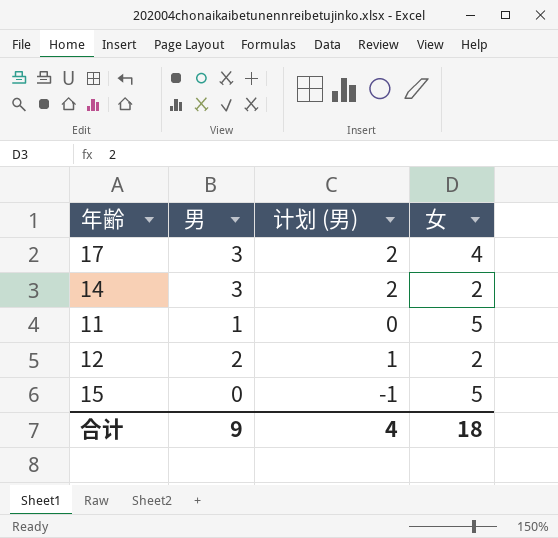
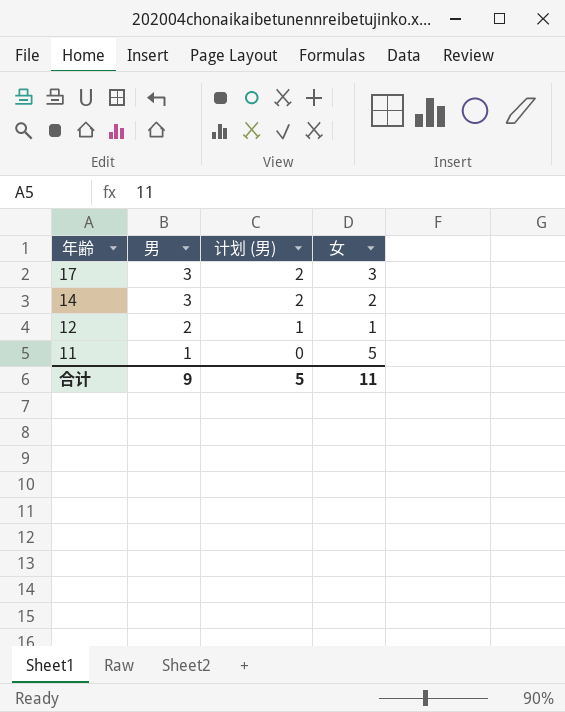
row order: none -> 年齢 descending
row 15: 0 | -1 | 5 -> none
17 | 女: 4 -> 3
12 | 女: 2 -> 1
合计 | 计划 (男): 4 -> 5
合计 | 女: 18 -> 11

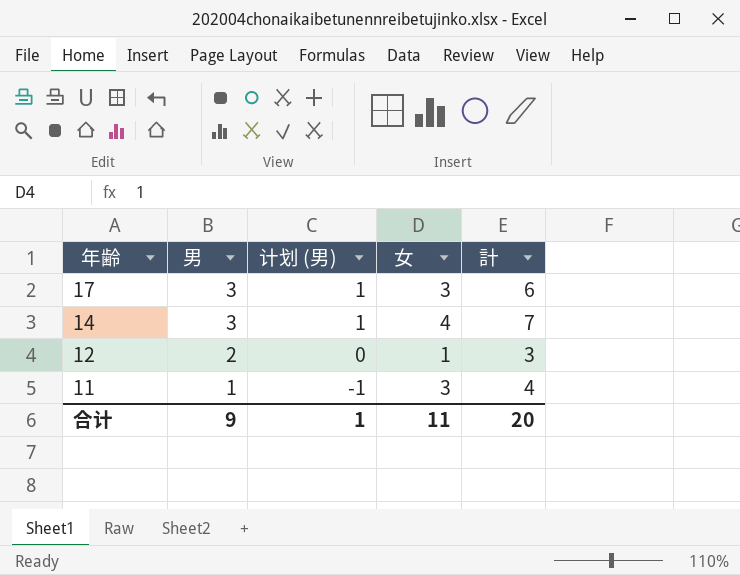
column 计划 (男) | formula: [男] - 1 -> [男] - 2
column 計 | formula: none -> [男] + [女]
14 | 女: 2 -> 4
11 | 女: 5 -> 3
合计 | 计划 (男): 5 -> 1

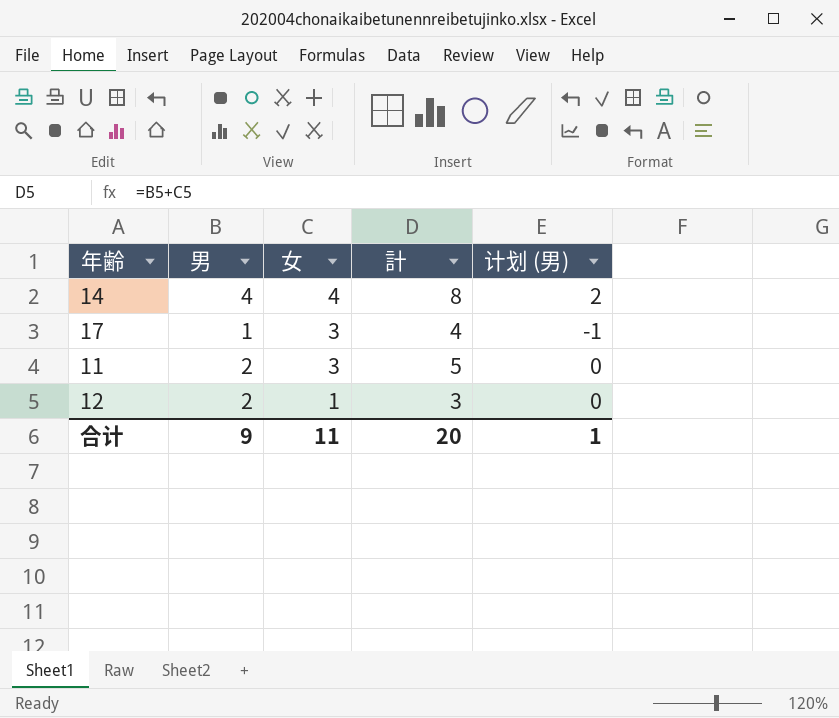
row order: 年齢 descending -> 女 descending
column 计划 (男) | position: 3 -> 5
14 | 男: 3 -> 4
14 | 計: 7 -> 8
14 | 计划 (男): 1 -> 2
17 | 男: 3 -> 1
17 | 計: 6 -> 4
17 | 计划 (男): 1 -> -1
11 | 男: 1 -> 2
11 | 計: 4 -> 5
11 | 计划 (男): -1 -> 0

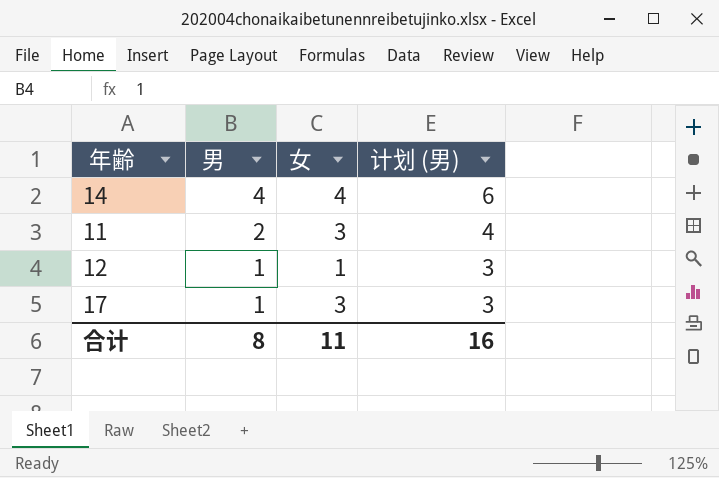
row order: 女 descending -> 男 descending
column 計 | formula: [男] + [女] -> none
column 计划 (男) | formula: [男] - 2 -> [男] + 2
12 | 男: 2 -> 1
合计 | 男: 9 -> 8
合计 | 计划 (男): 1 -> 16

